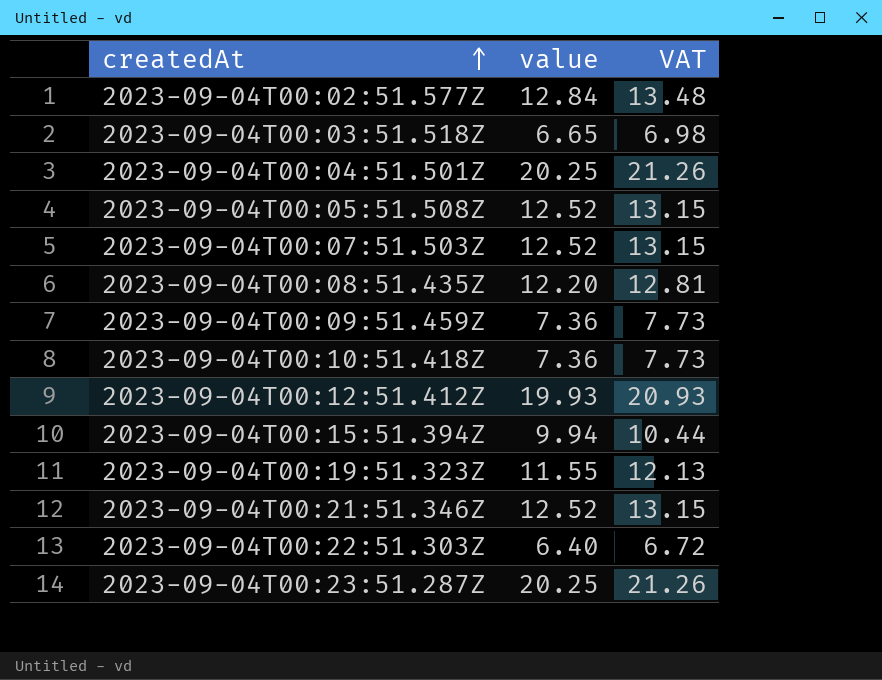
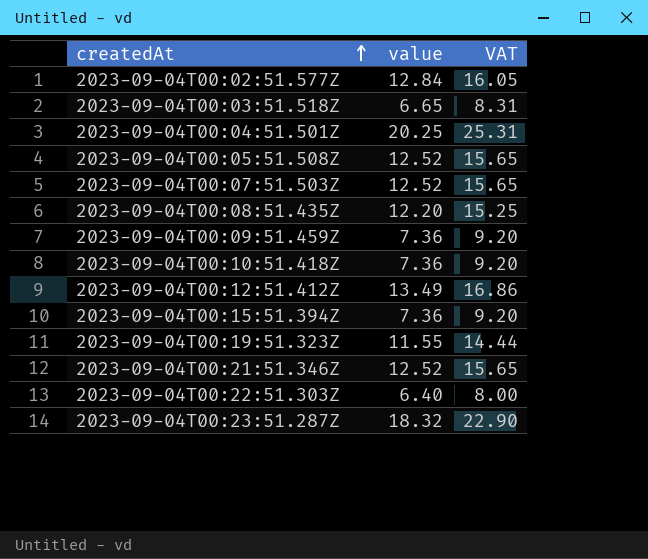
column VAT | formula: [value] * 1.05 -> [value] * 1.25
2023-09-04T00:12:51.412Z | value: 19.93 -> 13.49
2023-09-04T00:15:51.394Z | value: 9.94 -> 7.36
2023-09-04T00:23:51.287Z | value: 20.25 -> 18.32

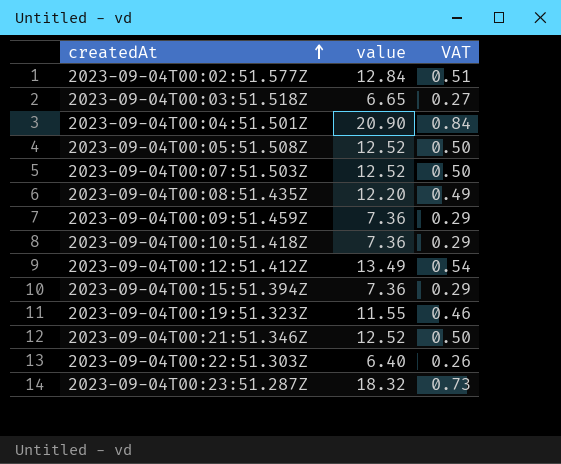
column VAT | formula: [value] * 1.25 -> [value] * 0.04
2023-09-04T00:04:51.501Z | value: 20.25 -> 20.90

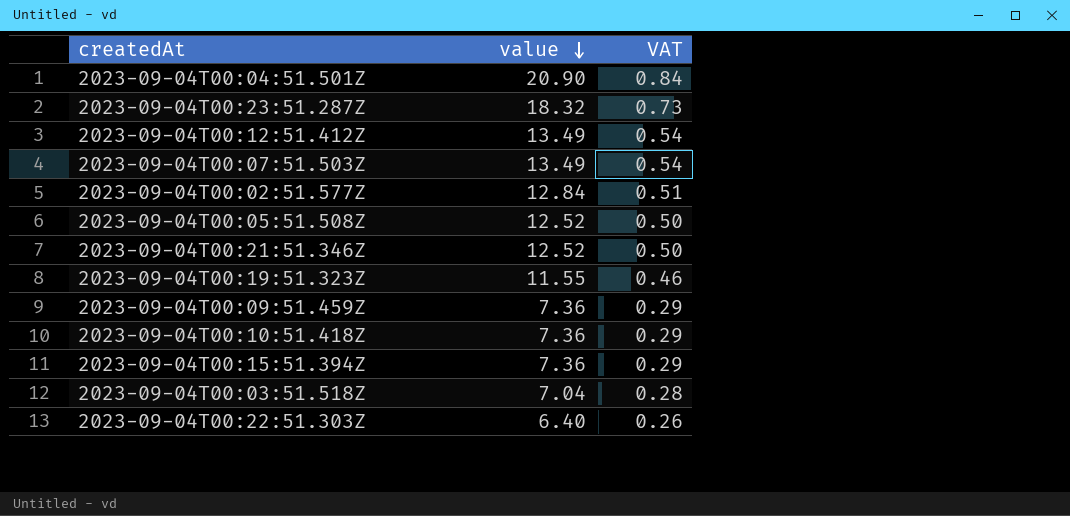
row order: createdAt ascending -> value descending
row 2023-09-04T00:08:51.435Z: 12.20 | 0.49 -> none
2023-09-04T00:07:51.503Z | value: 12.52 -> 13.49
2023-09-04T00:07:51.503Z | VAT: 0.50 -> 0.54
2023-09-04T00:03:51.518Z | value: 6.65 -> 7.04
2023-09-04T00:03:51.518Z | VAT: 0.27 -> 0.28

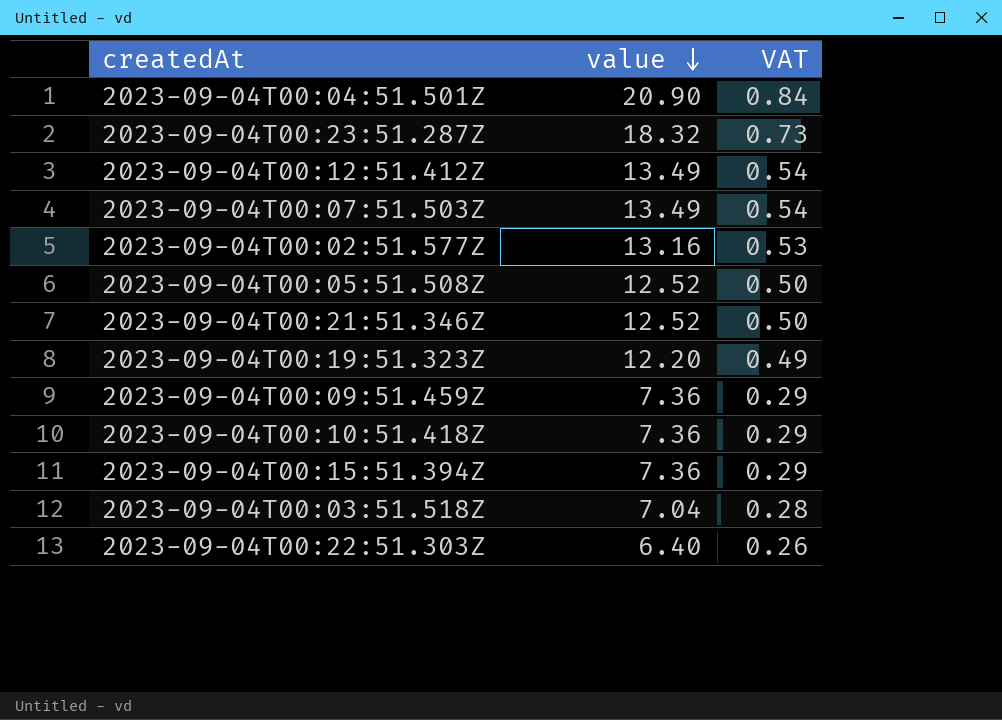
2023-09-04T00:02:51.577Z | value: 12.84 -> 13.16
2023-09-04T00:02:51.577Z | VAT: 0.51 -> 0.53
2023-09-04T00:19:51.323Z | value: 11.55 -> 12.20
2023-09-04T00:19:51.323Z | VAT: 0.46 -> 0.49

